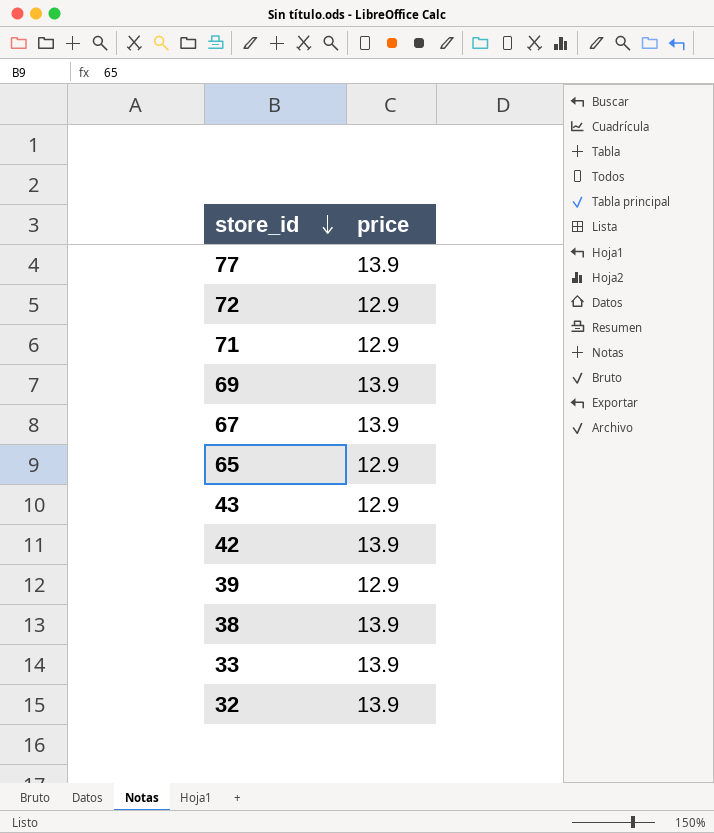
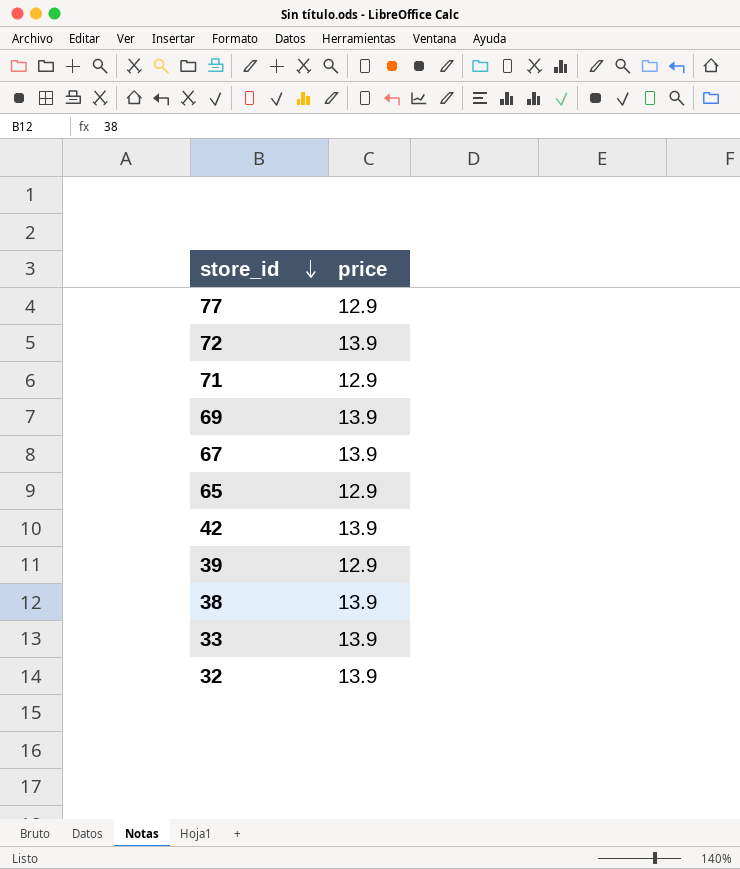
row 43: 12.9 -> none
77 | price: 13.9 -> 12.9
72 | price: 12.9 -> 13.9

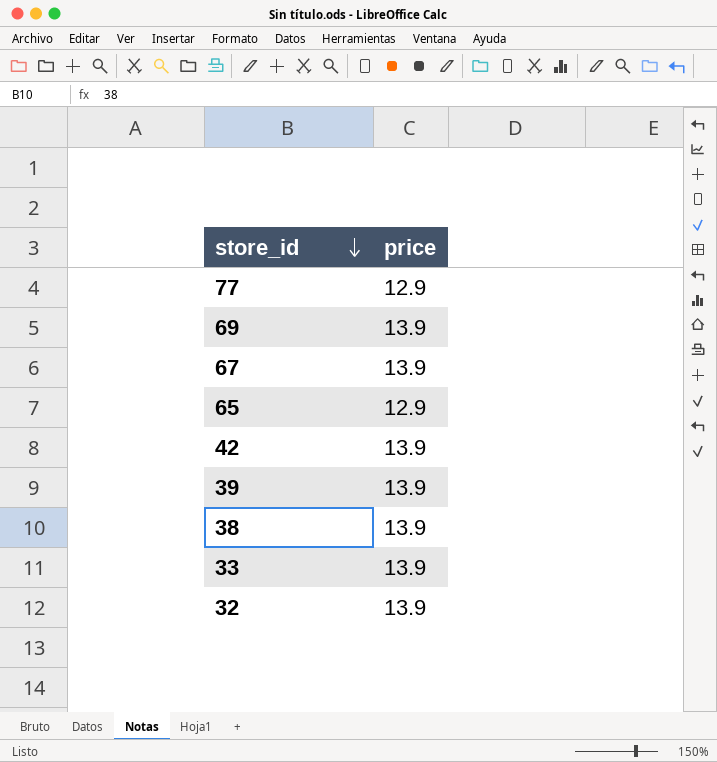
row 72: 13.9 -> none
row 71: 12.9 -> none
39 | price: 12.9 -> 13.9

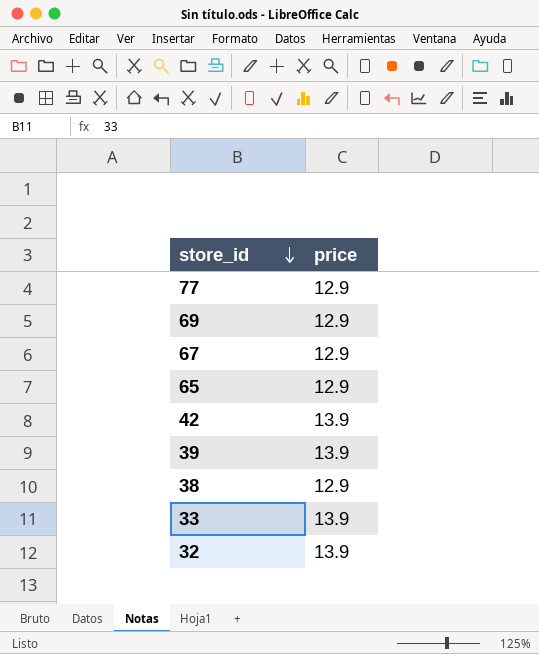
69 | price: 13.9 -> 12.9
67 | price: 13.9 -> 12.9
38 | price: 13.9 -> 12.9

